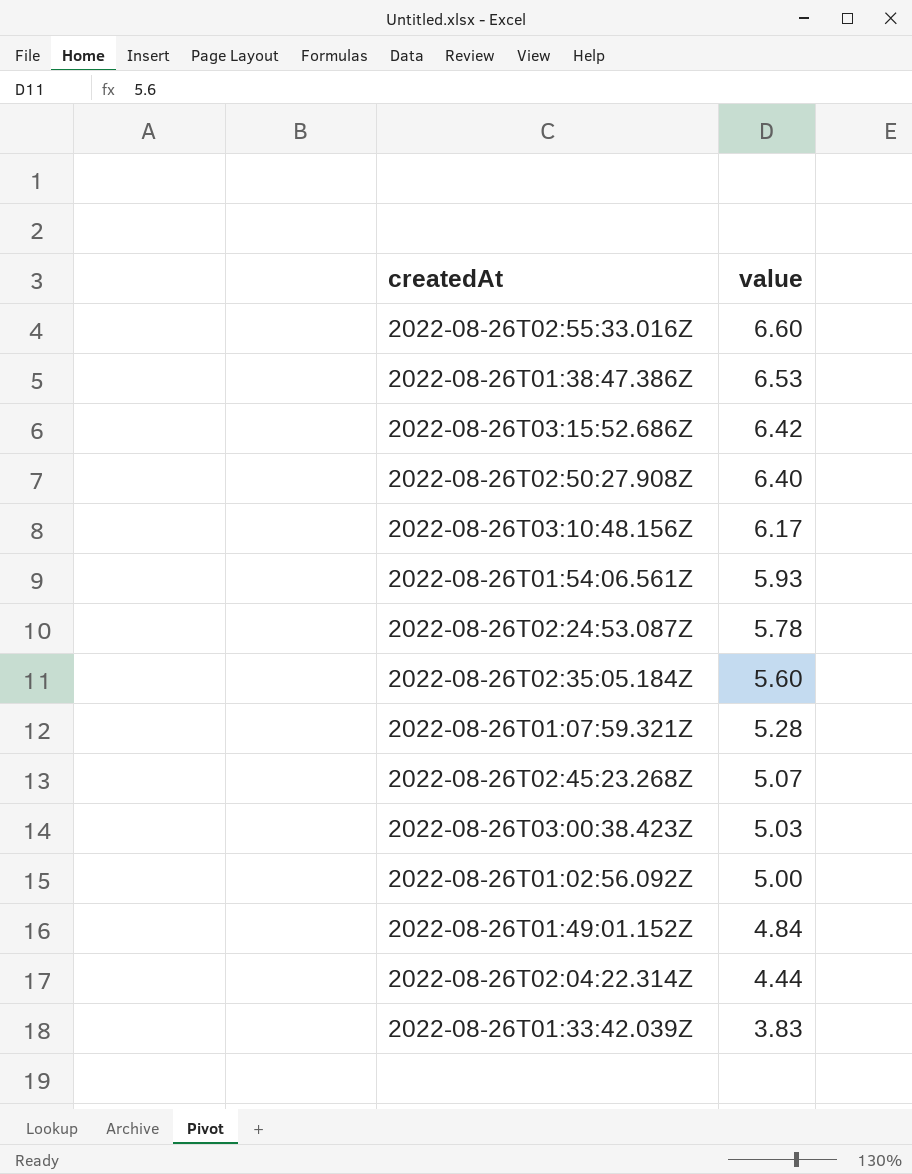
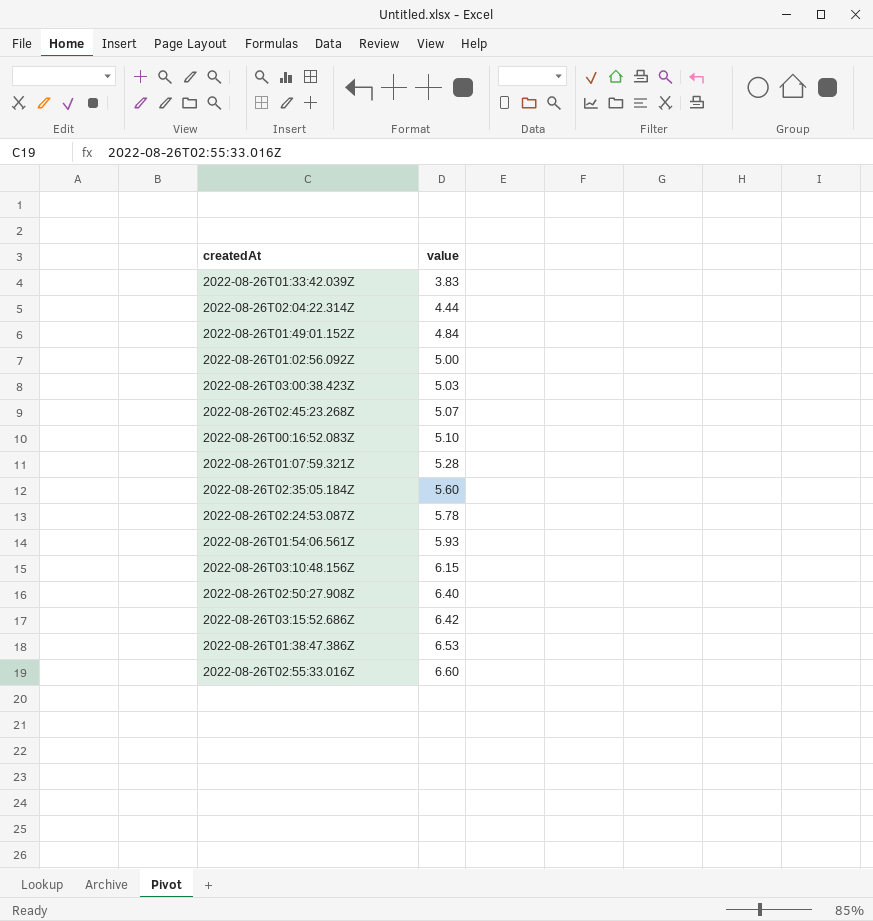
row order: value descending -> value ascending
row 2022-08-26T00:16:52.083Z: none -> 5.10
2022-08-26T03:10:48.156Z | value: 6.17 -> 6.15

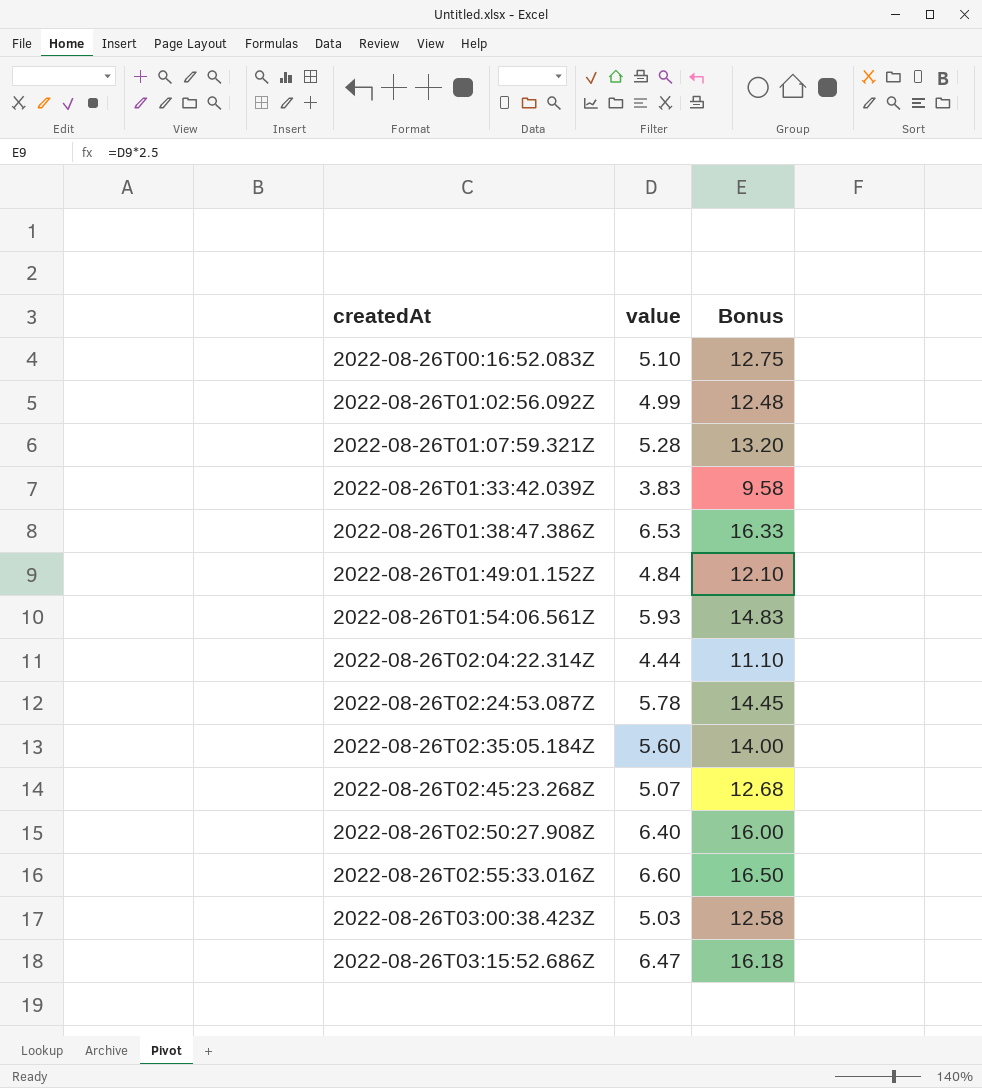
row order: value ascending -> createdAt ascending
column Bonus | formula: none -> [value] * 2.5
row 2022-08-26T03:10:48.156Z: 6.15 -> none
2022-08-26T01:02:56.092Z | value: 5.00 -> 4.99
2022-08-26T03:15:52.686Z | value: 6.42 -> 6.47

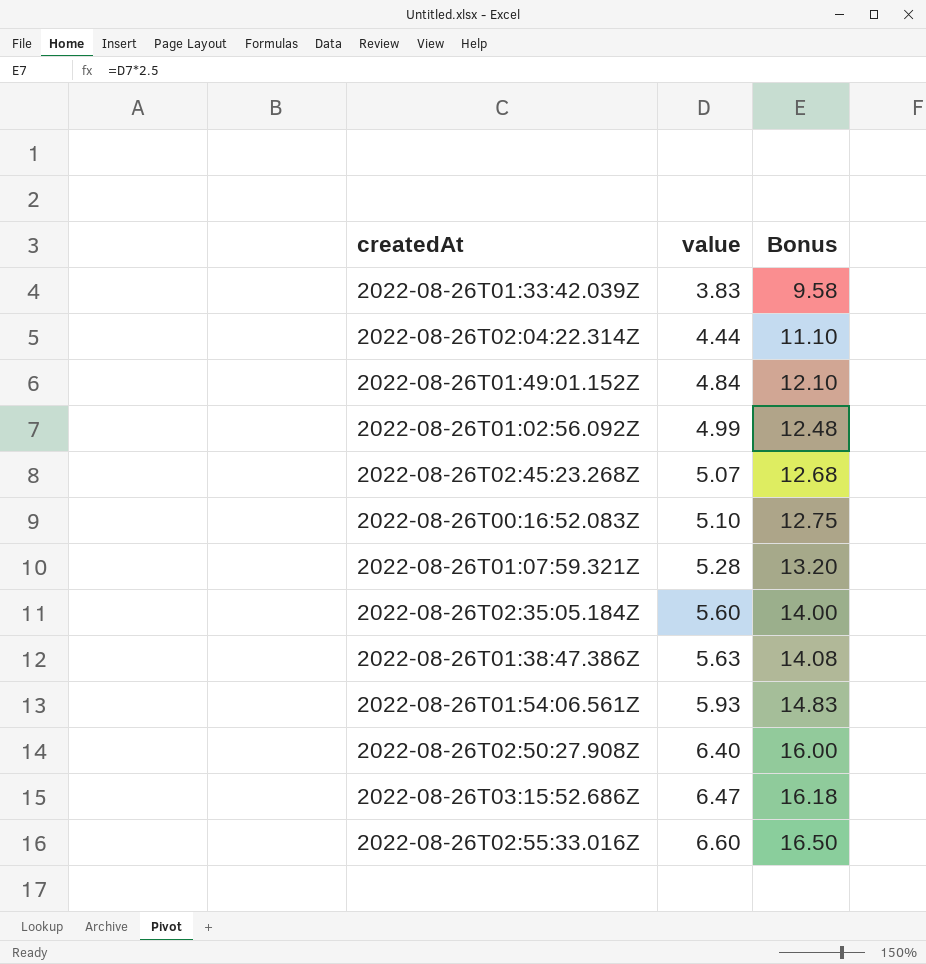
row order: createdAt ascending -> value ascending
row 2022-08-26T02:24:53.087Z: 5.78 | 14.45 -> none
row 2022-08-26T03:00:38.423Z: 5.03 | 12.58 -> none
2022-08-26T01:38:47.386Z | value: 6.53 -> 5.63
2022-08-26T01:38:47.386Z | Bonus: 16.33 -> 14.08

